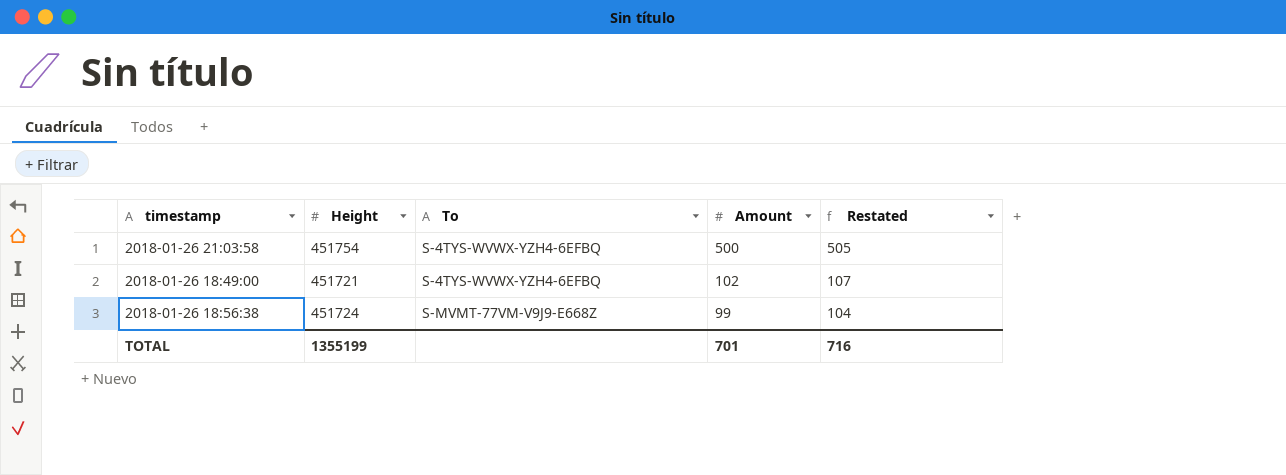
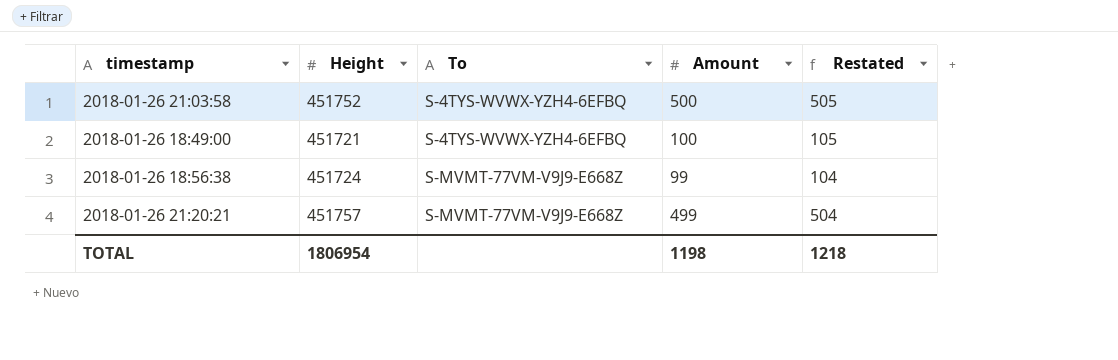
2018-01-26 21:03:58 | Height: 451754 -> 451752
2018-01-26 18:49:00 | Amount: 102 -> 100
2018-01-26 18:49:00 | Restated: 107 -> 105
row 2018-01-26 21:20:21: none -> 451757 | S-MVMT-77VM-V9J9-E668Z | 499 | 504
TOTAL | Height: 1355199 -> 1806954
TOTAL | Amount: 701 -> 1198
TOTAL | Restated: 716 -> 1218

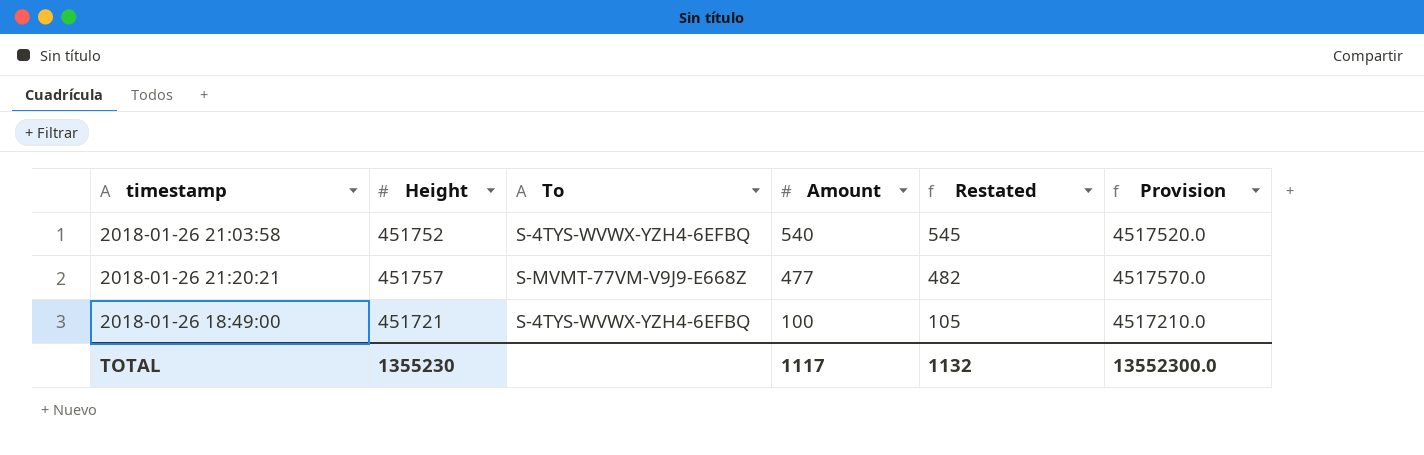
row order: To ascending -> Amount descending
column Provision | formula: none -> [Height] * 10
row 2018-01-26 18:56:38: 451724 | S-MVMT-77VM-V9J9-E668Z | 99 | 104 -> none
2018-01-26 21:03:58 | Amount: 500 -> 540
2018-01-26 21:03:58 | Restated: 505 -> 545
2018-01-26 21:20:21 | Amount: 499 -> 477
2018-01-26 21:20:21 | Restated: 504 -> 482
TOTAL | Height: 1806954 -> 1355230
TOTAL | Amount: 1198 -> 1117
TOTAL | Restated: 1218 -> 1132

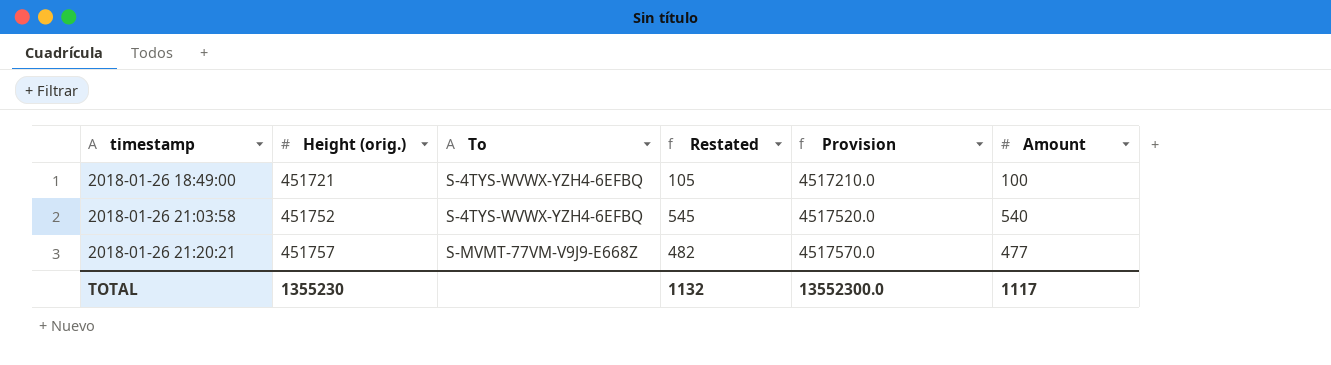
row order: Amount descending -> timestamp ascending
column name: Height -> Height (orig.)
column Amount | position: 4 -> 6

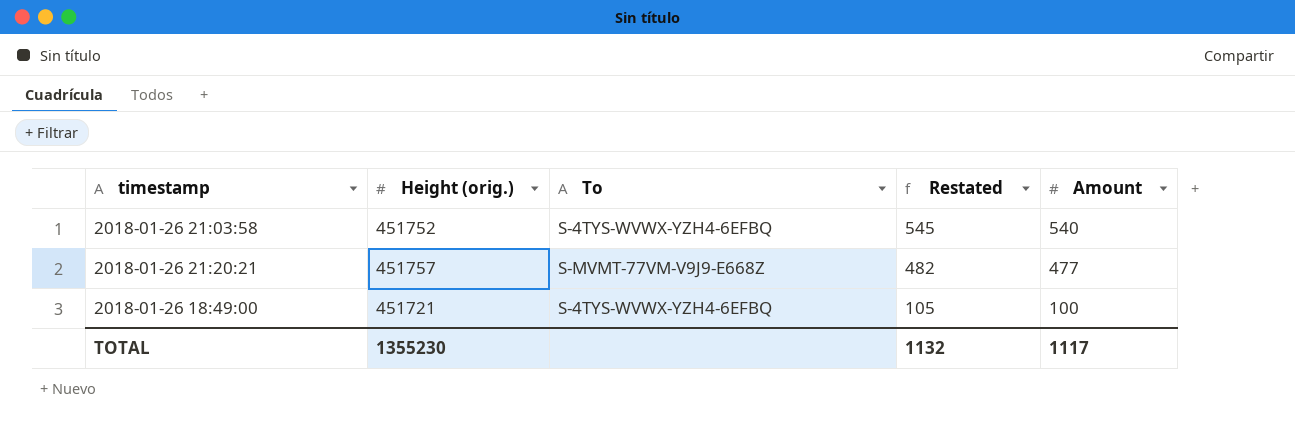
row order: timestamp ascending -> Restated descending
column Provision | formula: [Height (orig.)] * 10 -> none

